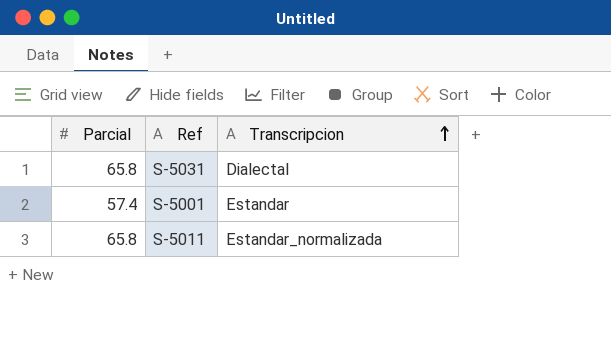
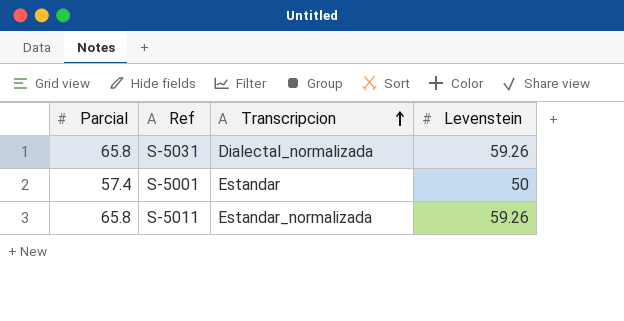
column Levenstein | position: none -> 4
S-5031 | Transcripcion: Dialectal -> Dialectal_normalizada

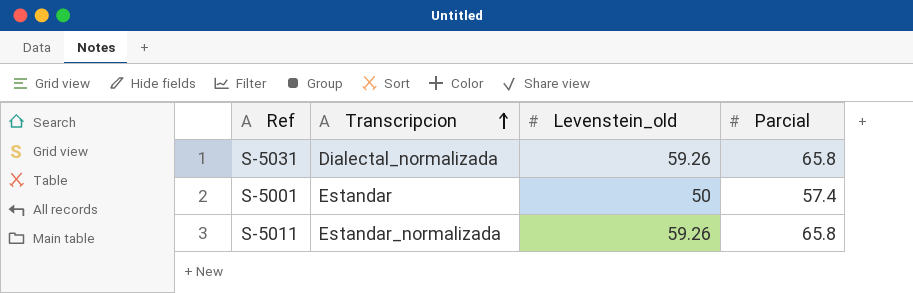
column name: Levenstein -> Levenstein_old
column Parcial | position: 1 -> 4

